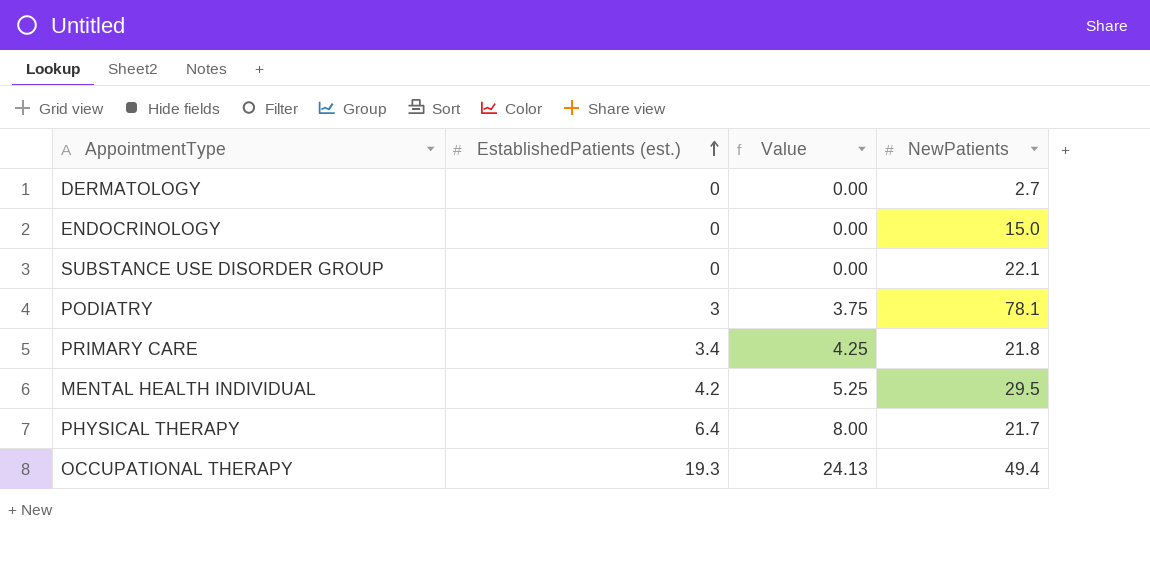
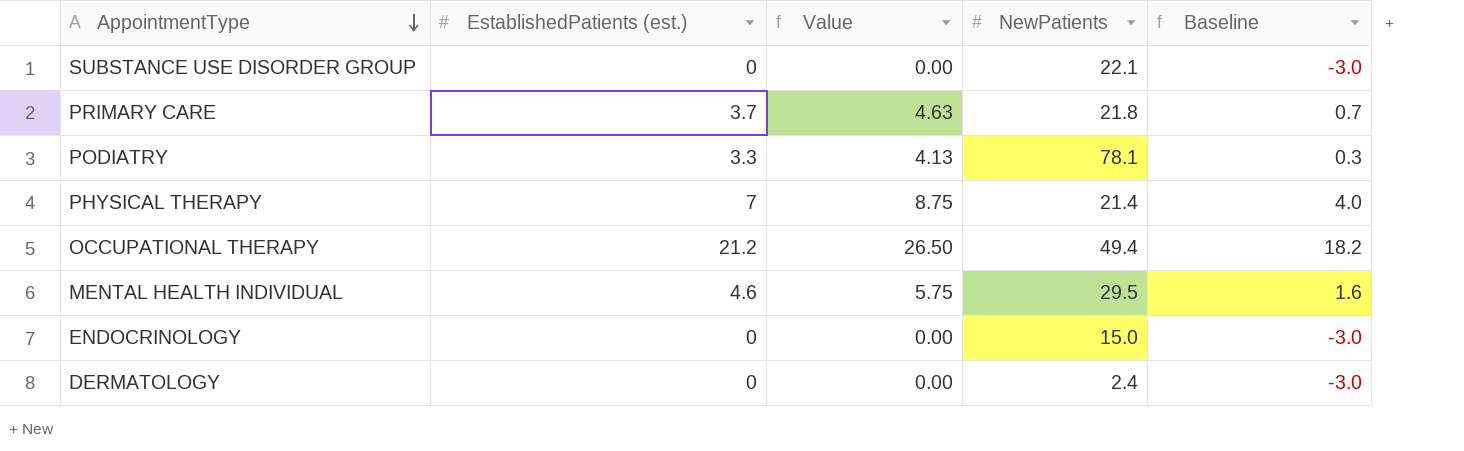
row order: EstablishedPatients (est.) ascending -> AppointmentType descending
column Baseline | formula: none -> [EstablishedPatients (est.)] - 3
PRIMARY CARE | EstablishedPatients (est.): 3.4 -> 3.7
PRIMARY CARE | Value: 4.25 -> 4.63
PODIATRY | EstablishedPatients (est.): 3 -> 3.3
PODIATRY | Value: 3.75 -> 4.13
PHYSICAL THERAPY | EstablishedPatients (est.): 6.4 -> 7
PHYSICAL THERAPY | Value: 8.00 -> 8.75
PHYSICAL THERAPY | NewPatients: 21.7 -> 21.4
OCCUPATIONAL THERAPY | EstablishedPatients (est.): 19.3 -> 21.2
OCCUPATIONAL THERAPY | Value: 24.13 -> 26.50
MENTAL HEALTH INDIVIDUAL | EstablishedPatients (est.): 4.2 -> 4.6
MENTAL HEALTH INDIVIDUAL | Value: 5.25 -> 5.75
DERMATOLOGY | NewPatients: 2.7 -> 2.4

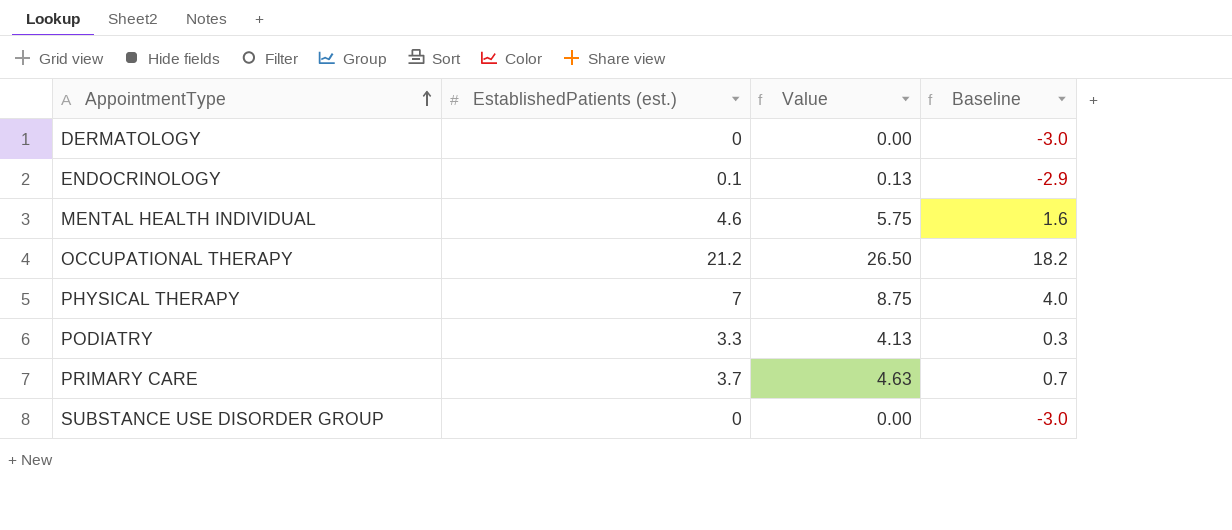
row order: AppointmentType descending -> AppointmentType ascending
column NewPatients | position: 4 -> none
ENDOCRINOLOGY | EstablishedPatients (est.): 0 -> 0.1
ENDOCRINOLOGY | Value: 0.00 -> 0.13
ENDOCRINOLOGY | Baseline: -3.0 -> -2.9

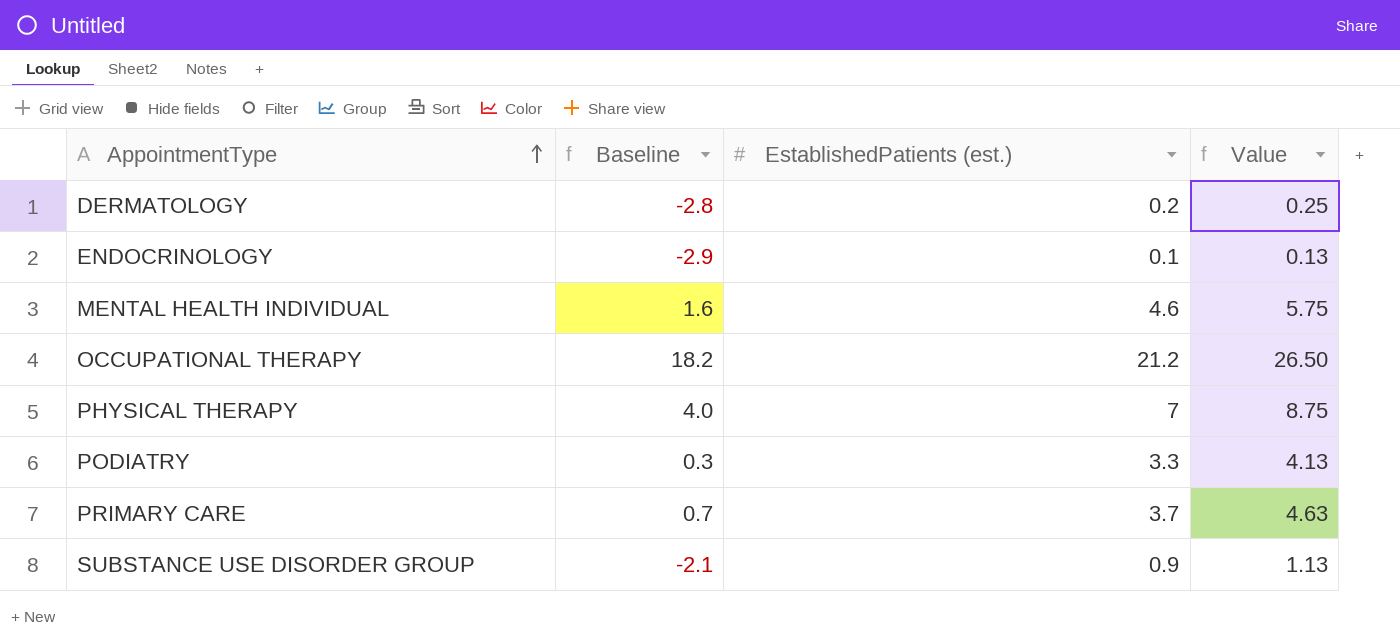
column Baseline | position: 4 -> 2
DERMATOLOGY | Baseline: -3.0 -> -2.8
DERMATOLOGY | EstablishedPatients (est.): 0 -> 0.2
DERMATOLOGY | Value: 0.00 -> 0.25
SUBSTANCE USE DISORDER GROUP | Baseline: -3.0 -> -2.1
SUBSTANCE USE DISORDER GROUP | EstablishedPatients (est.): 0 -> 0.9
SUBSTANCE USE DISORDER GROUP | Value: 0.00 -> 1.13

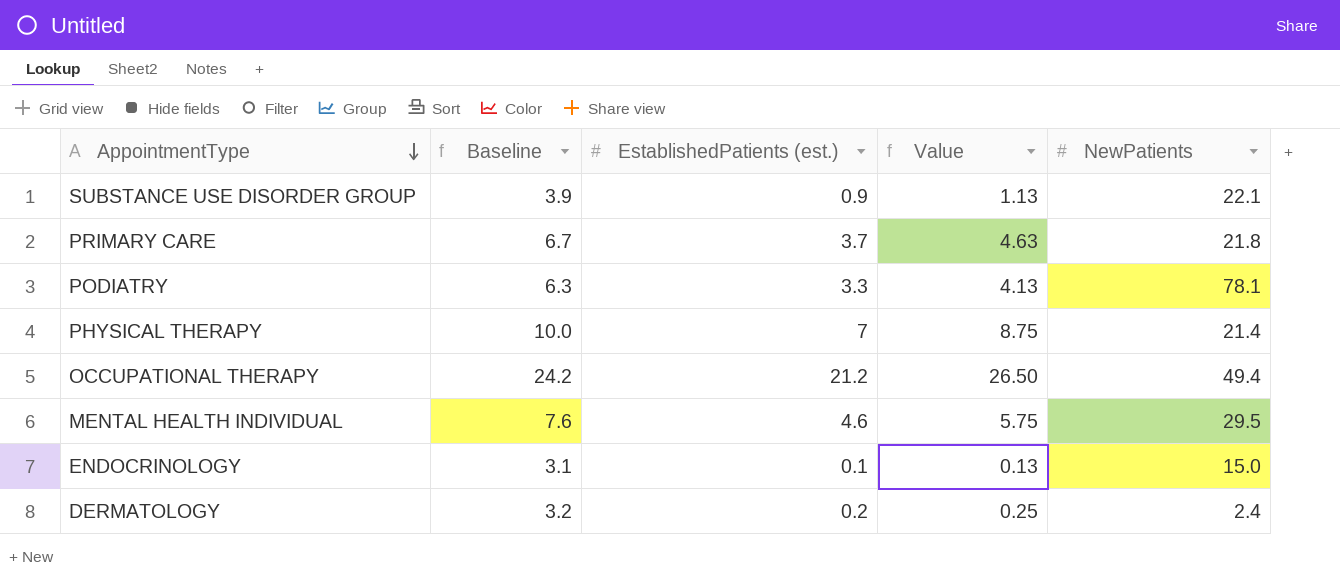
row order: AppointmentType ascending -> AppointmentType descending
column Baseline | formula: [EstablishedPatients (est.)] - 3 -> [EstablishedPatients (est.)] + 3
column NewPatients | position: none -> 5

